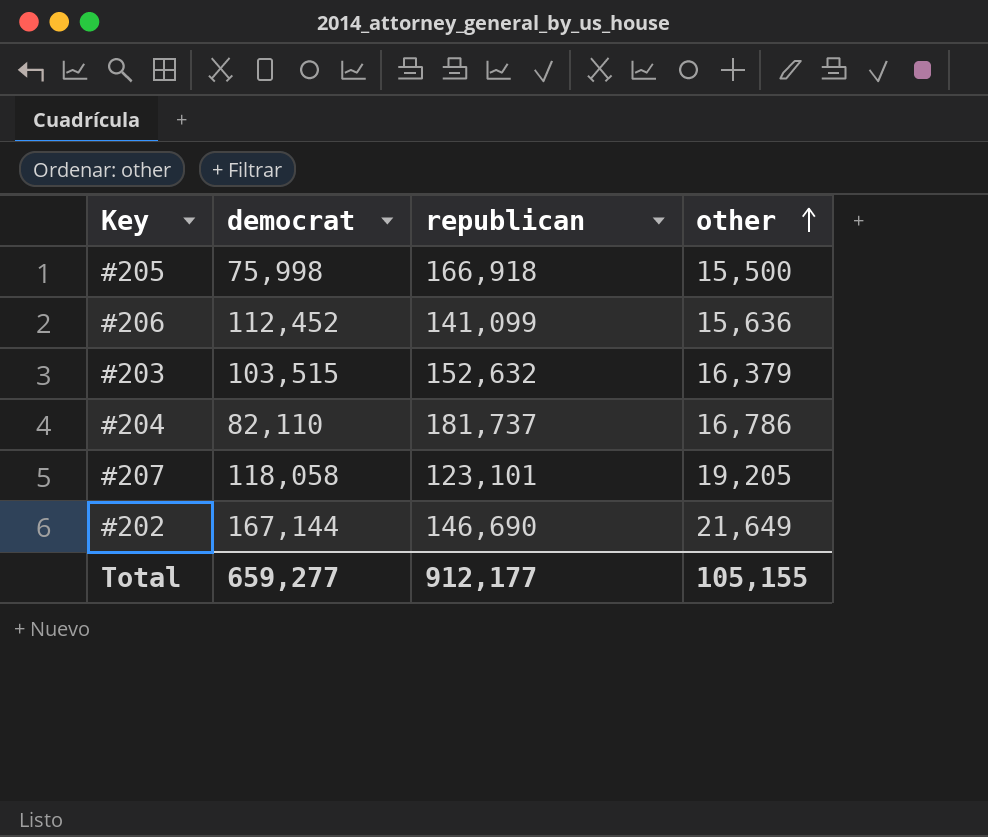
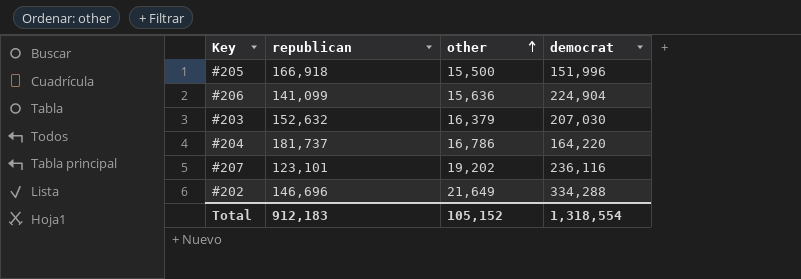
column democrat | position: 2 -> 4
#205 | democrat: 75,998 -> 151,996
#206 | democrat: 112,452 -> 224,904
#203 | democrat: 103,515 -> 207,030
#204 | democrat: 82,110 -> 164,220
#207 | other: 19,205 -> 19,202
#207 | democrat: 118,058 -> 236,116
#202 | republican: 146,690 -> 146,696
#202 | democrat: 167,144 -> 334,288
Total | republican: 912,177 -> 912,183
Total | other: 105,155 -> 105,152
Total | democrat: 659,277 -> 1,318,554

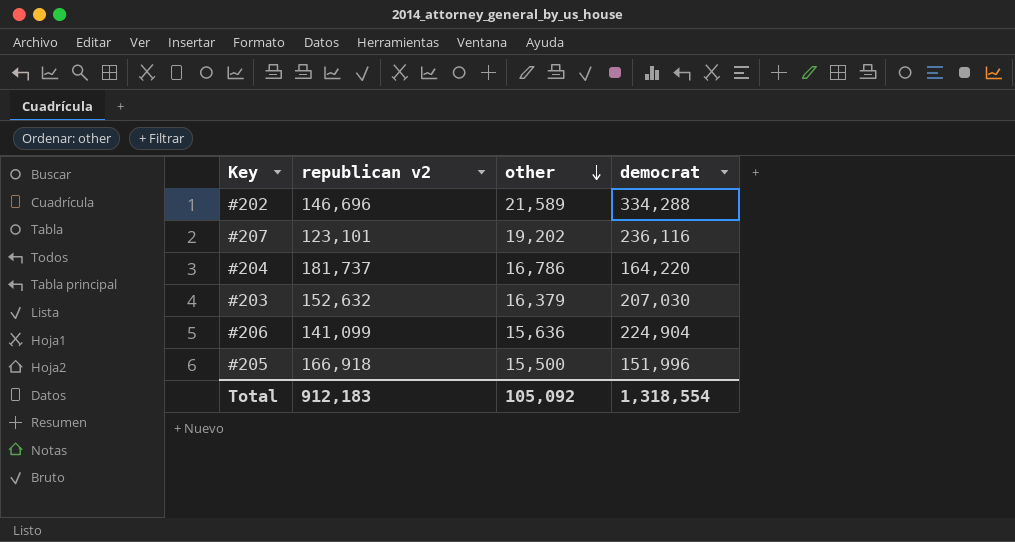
row order: other ascending -> other descending
column name: republican -> republican v2
#202 | other: 21,649 -> 21,589
Total | other: 105,152 -> 105,092

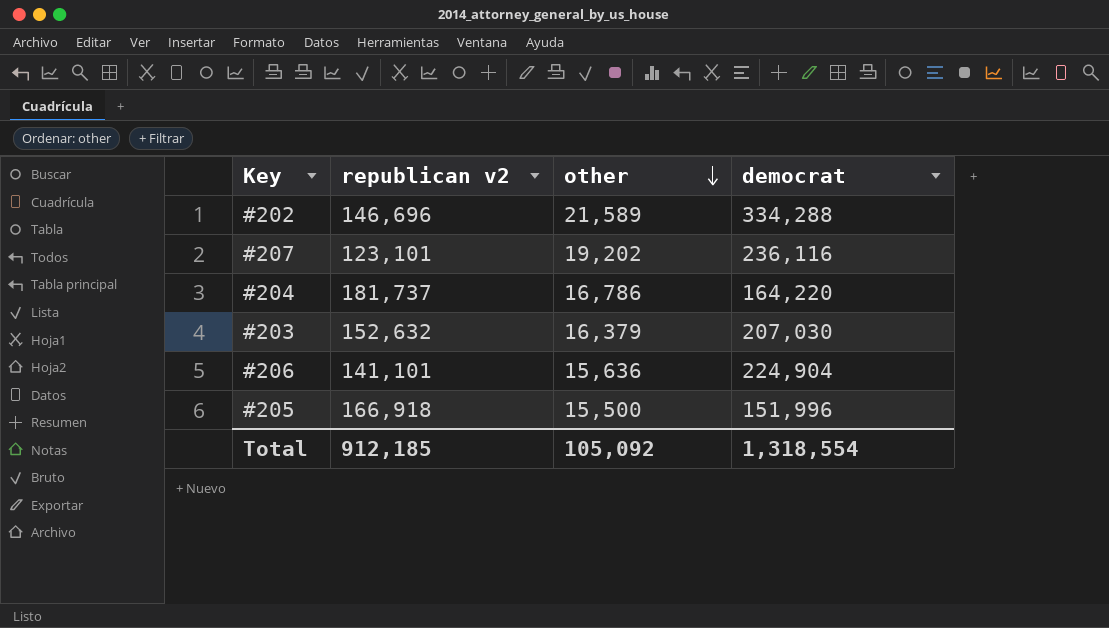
#206 | republican v2: 141,099 -> 141,101
Total | republican v2: 912,183 -> 912,185

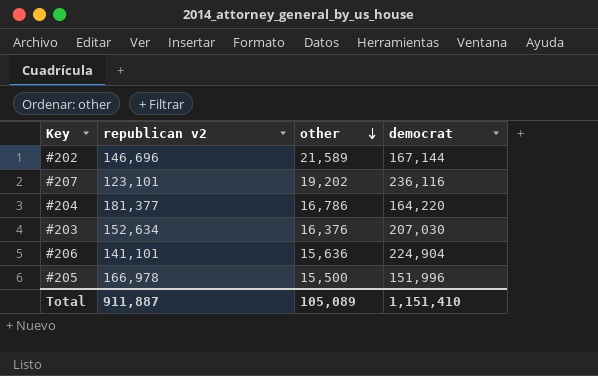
#202 | democrat: 334,288 -> 167,144
#204 | republican v2: 181,737 -> 181,377
#203 | republican v2: 152,632 -> 152,634
#203 | other: 16,379 -> 16,376
#205 | republican v2: 166,918 -> 166,978
Total | republican v2: 912,185 -> 911,887
Total | other: 105,092 -> 105,089
Total | democrat: 1,318,554 -> 1,151,410

